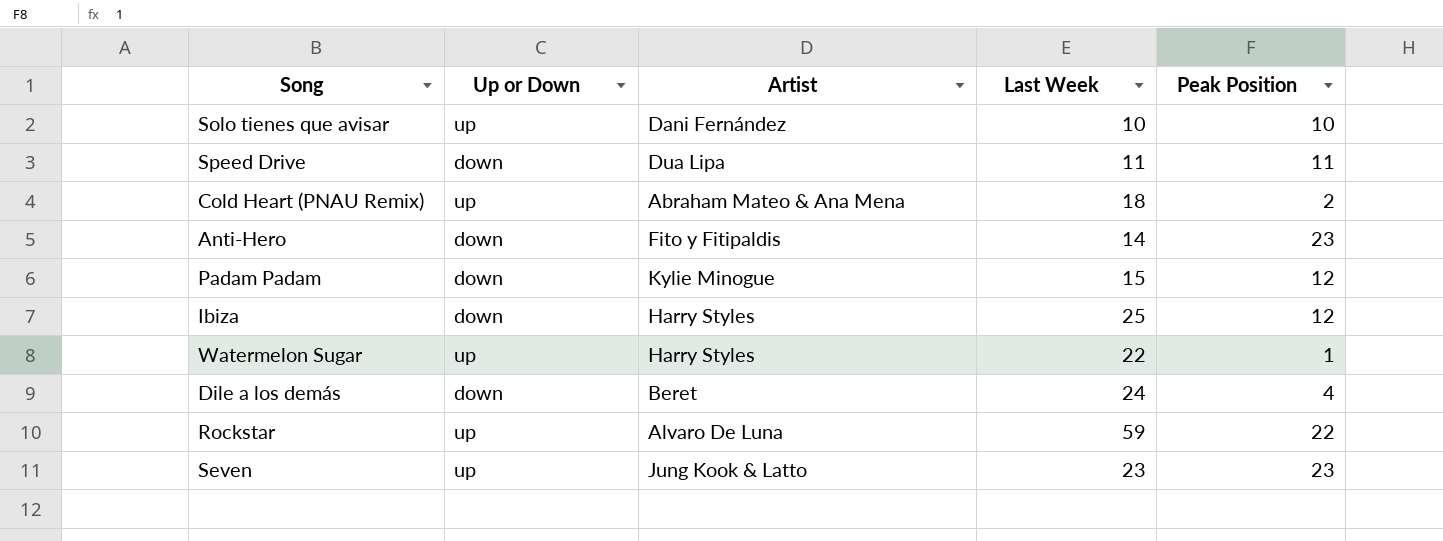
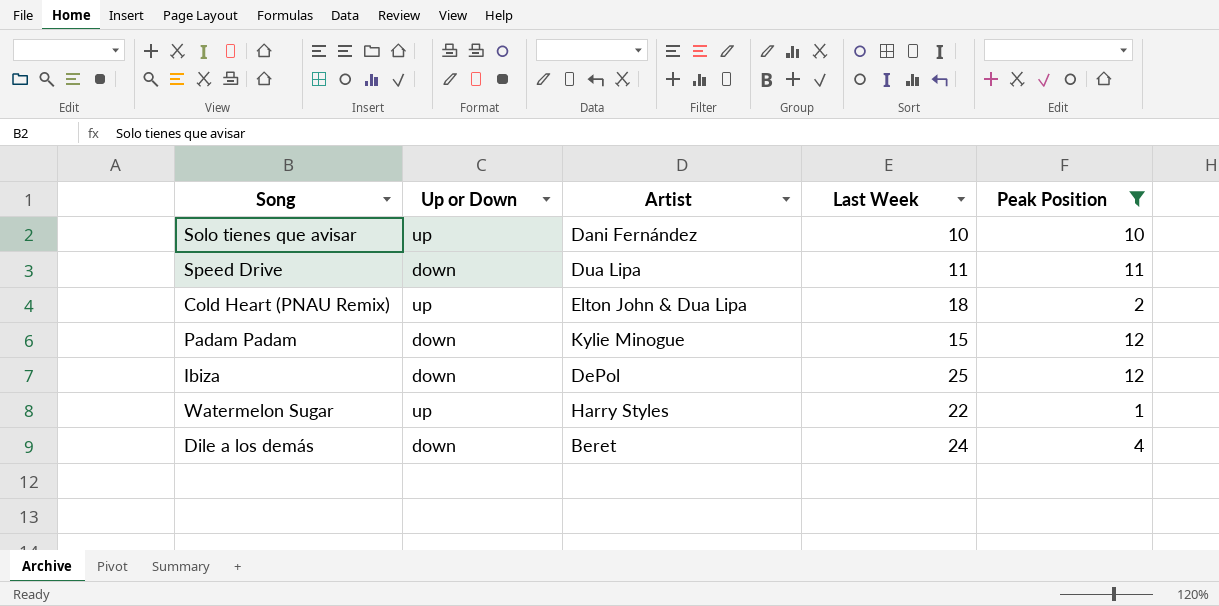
filter: none -> Peak Position <= 12
Cold Heart (PNAU Remix) | Artist: Abraham Mateo & Ana Mena -> Elton John & Dua Lipa
Ibiza | Artist: Harry Styles -> DePol

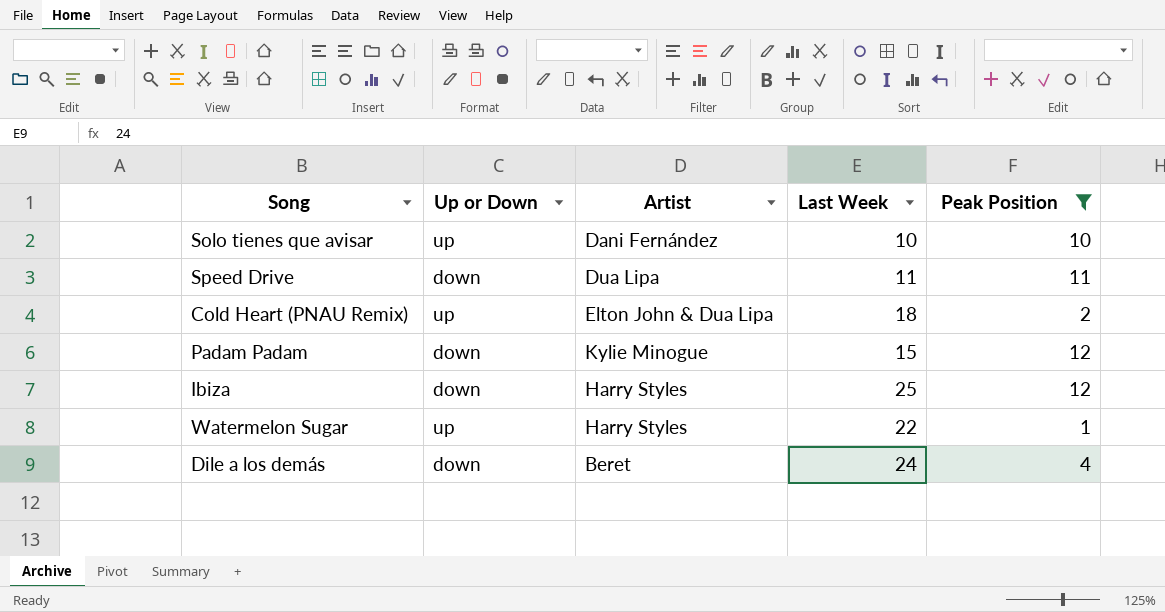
Ibiza | Artist: DePol -> Harry Styles

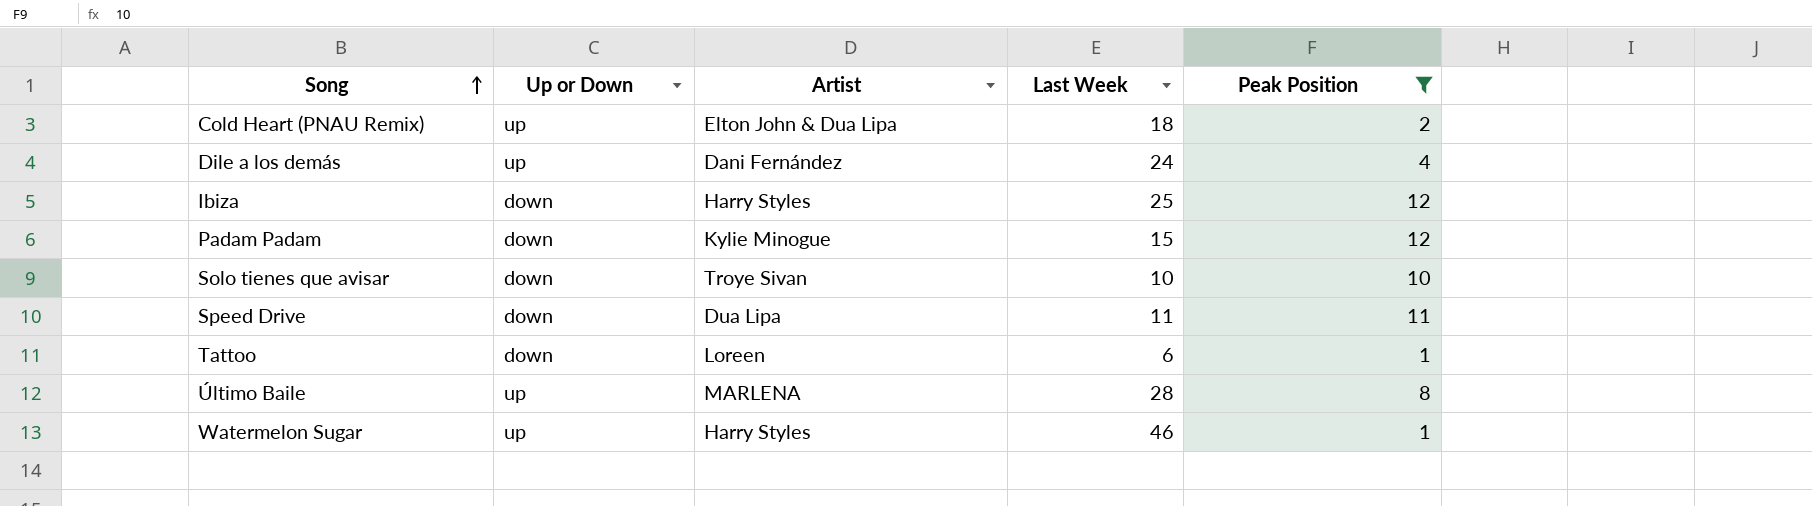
row order: none -> Song ascending
Dile a los demás | Up or Down: down -> up
Dile a los demás | Artist: Beret -> Dani Fernández
Solo tienes que avisar | Up or Down: up -> down
Solo tienes que avisar | Artist: Dani Fernández -> Troye Sivan
row Tattoo: none -> down | Loreen | 6 | 1
row Último Baile: none -> up | MARLENA | 28 | 8
Watermelon Sugar | Last Week: 22 -> 46

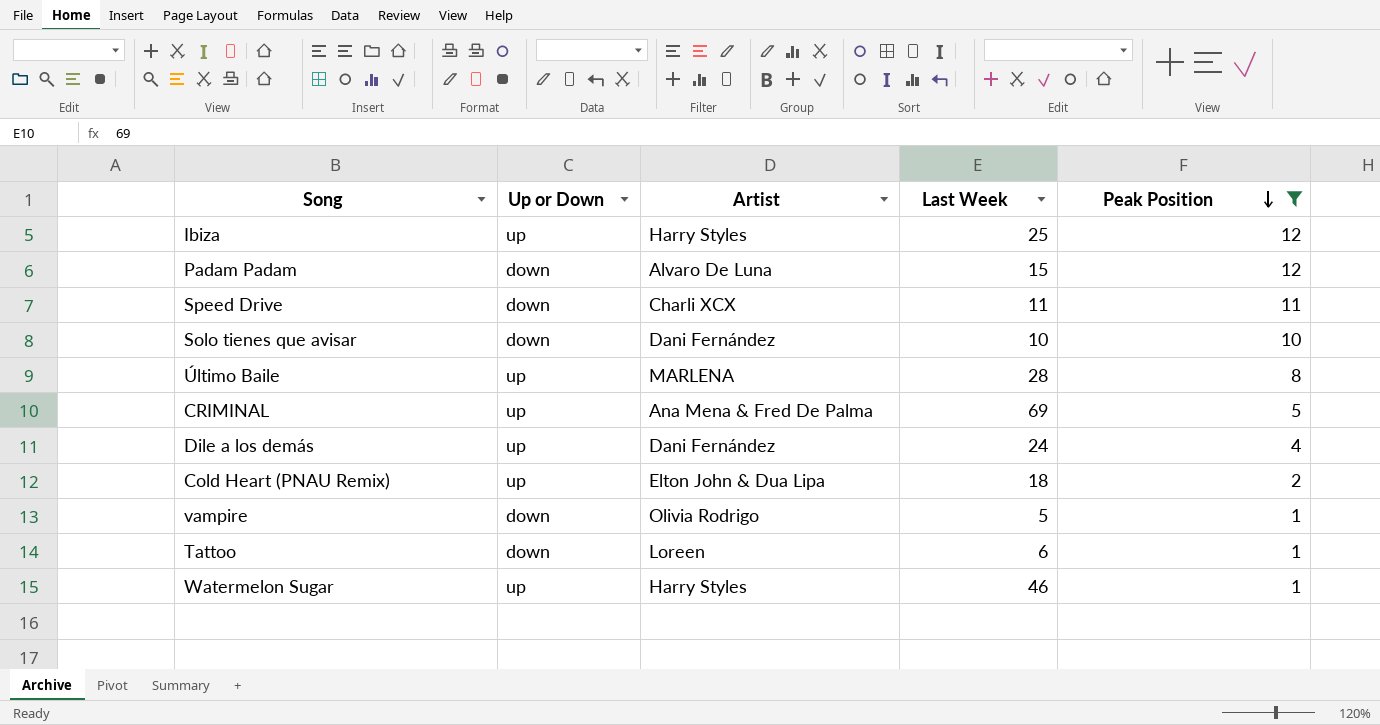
row order: Song ascending -> Peak Position descending
Ibiza | Up or Down: down -> up
Padam Padam | Artist: Kylie Minogue -> Alvaro De Luna
Speed Drive | Artist: Dua Lipa -> Charli XCX
Solo tienes que avisar | Artist: Troye Sivan -> Dani Fernández
row CRIMINAL: none -> up | Ana Mena & Fred De Palma | 69 | 5
row vampire: none -> down | Olivia Rodrigo | 5 | 1

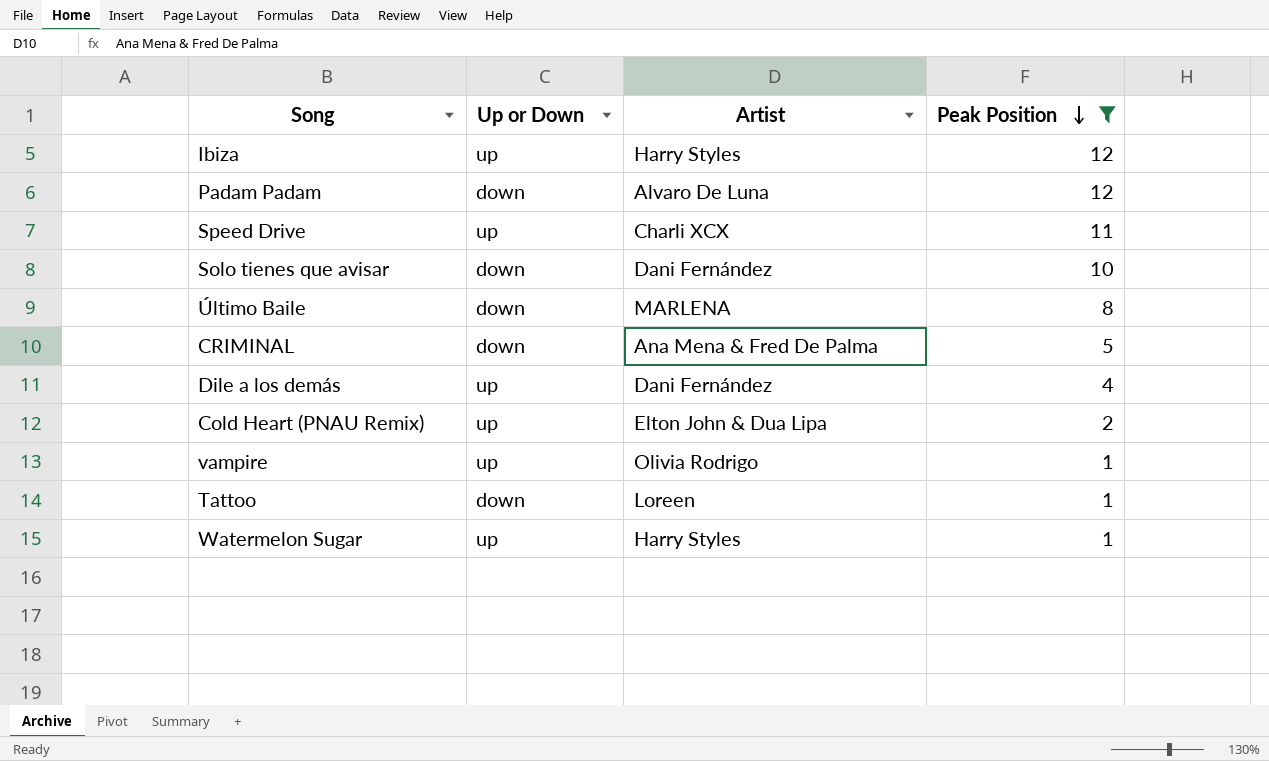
column Last Week | position: 4 -> none
Speed Drive | Up or Down: down -> up
Último Baile | Up or Down: up -> down
CRIMINAL | Up or Down: up -> down
vampire | Up or Down: down -> up

